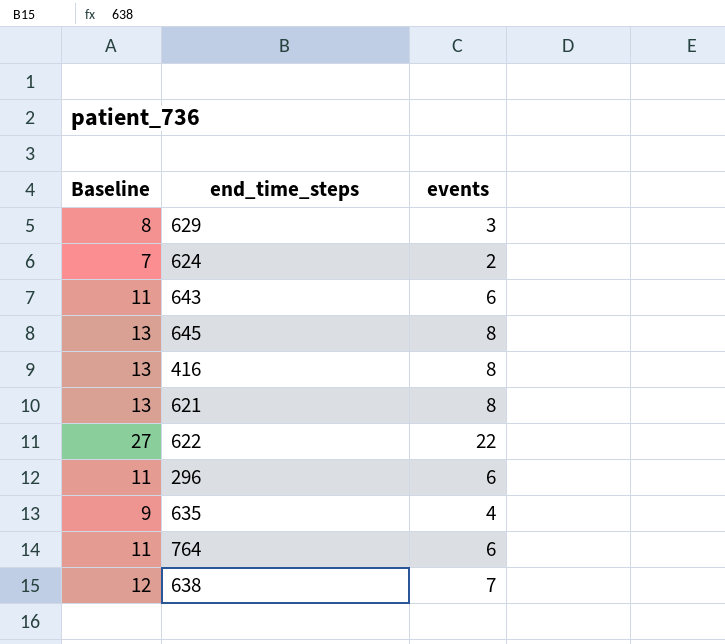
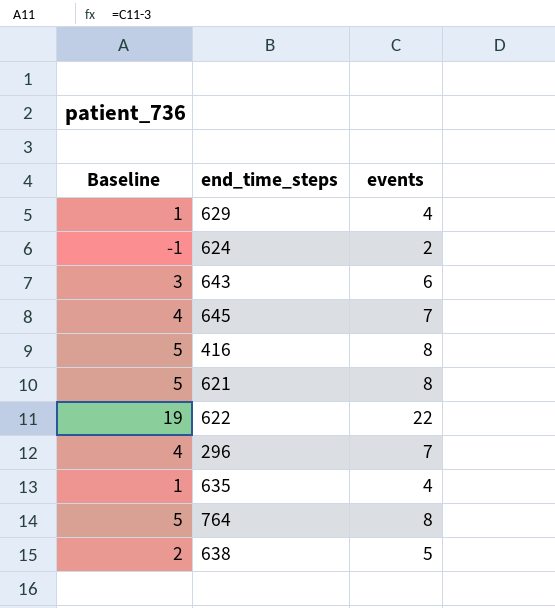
column Baseline | formula: [events] + 5 -> [events] - 3
629 | events: 3 -> 4
645 | events: 8 -> 7
296 | events: 6 -> 7
764 | events: 6 -> 8
638 | events: 7 -> 5

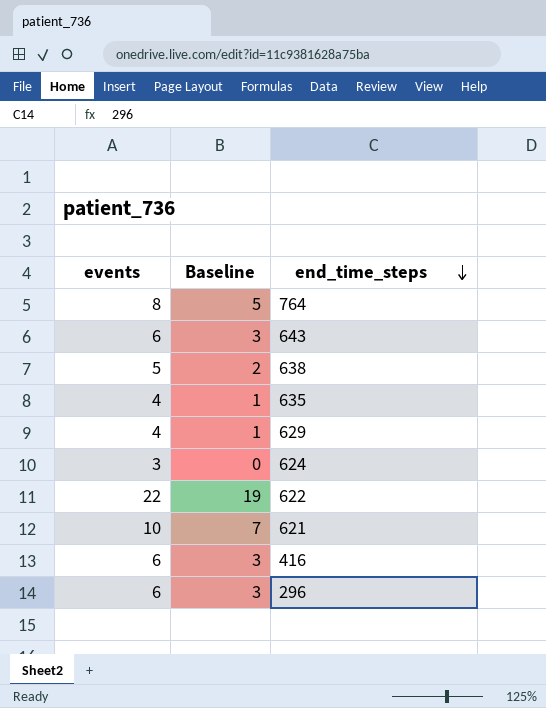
row order: none -> end_time_steps descending
column events | position: 3 -> 1
row 645: 4 | 7 -> none
624 | events: 2 -> 3
624 | Baseline: -1 -> 0
621 | events: 8 -> 10
621 | Baseline: 5 -> 7
416 | events: 8 -> 6
416 | Baseline: 5 -> 3
296 | events: 7 -> 6
296 | Baseline: 4 -> 3

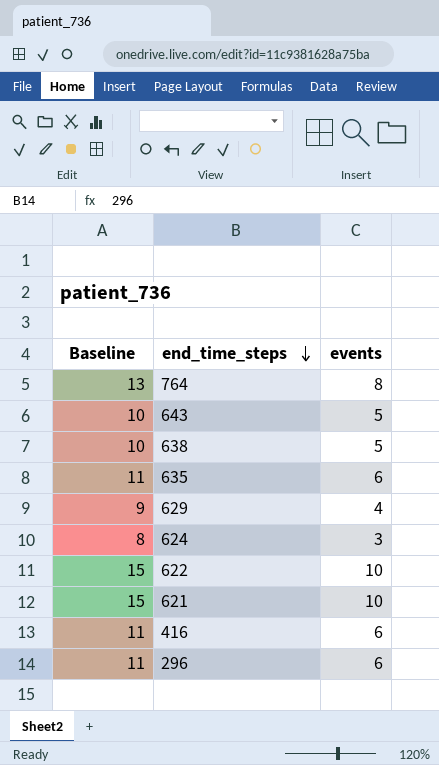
column Baseline | formula: [events] - 3 -> [events] + 5
column events | position: 1 -> 3
643 | events: 6 -> 5
635 | events: 4 -> 6
622 | events: 22 -> 10

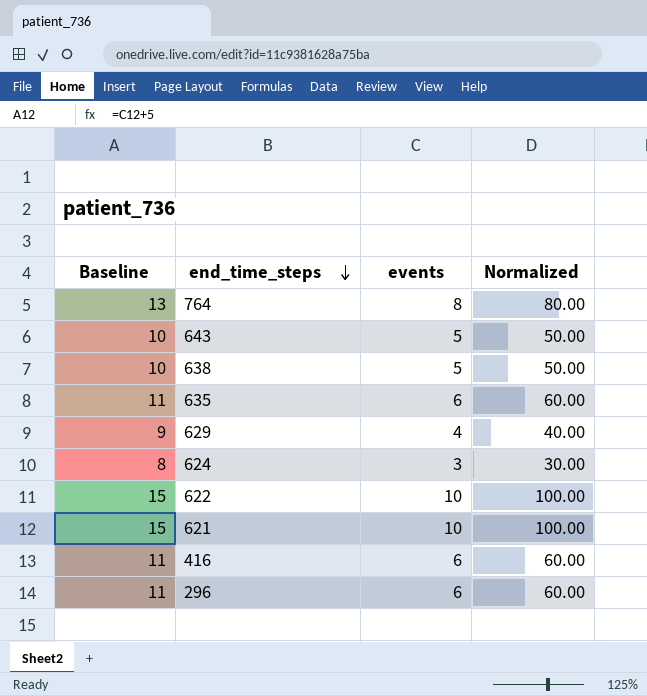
column Normalized | formula: none -> [events] * 10

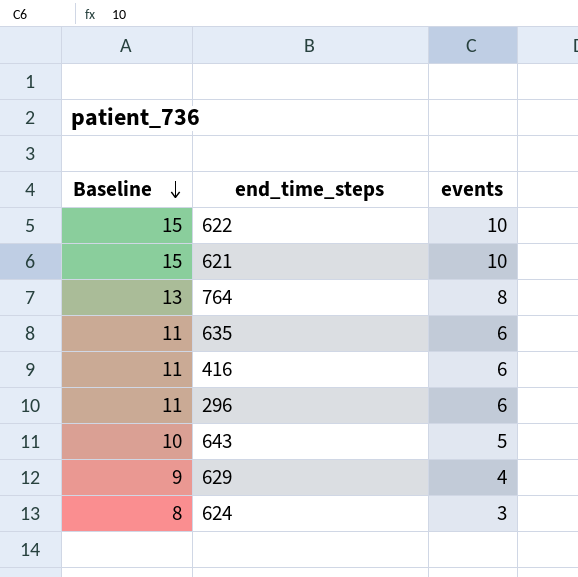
row order: end_time_steps descending -> Baseline descending
column Normalized | formula: [events] * 10 -> none
row 638: 10 | 5 | 50.00 -> none

